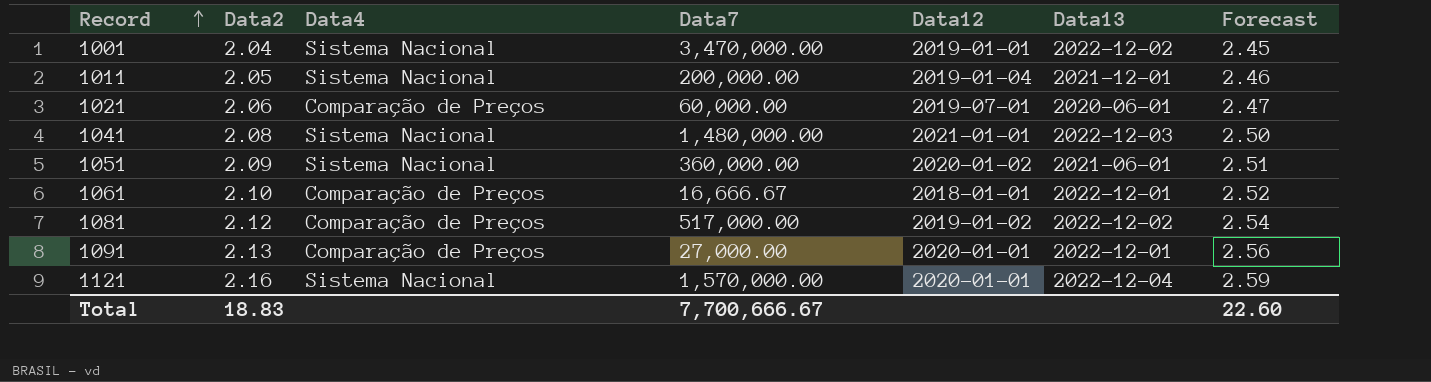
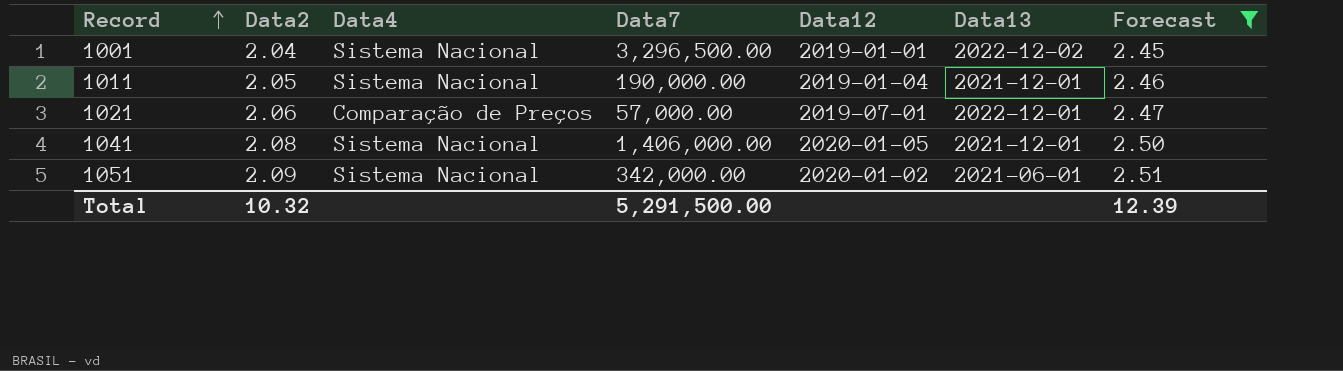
filter: none -> Forecast <= 2.51
1001 | Data7: 3,470,000.00 -> 3,296,500.00
1011 | Data7: 200,000.00 -> 190,000.00
1021 | Data7: 60,000.00 -> 57,000.00
1021 | Data13: 2020-06-01 -> 2022-12-01
1041 | Data7: 1,480,000.00 -> 1,406,000.00
1041 | Data12: 2021-01-01 -> 2020-01-05
1041 | Data13: 2022-12-03 -> 2021-12-01
1051 | Data7: 360,000.00 -> 342,000.00
Total | Data2: 18.83 -> 10.32
Total | Data7: 7,700,666.67 -> 5,291,500.00
Total | Forecast: 22.60 -> 12.39

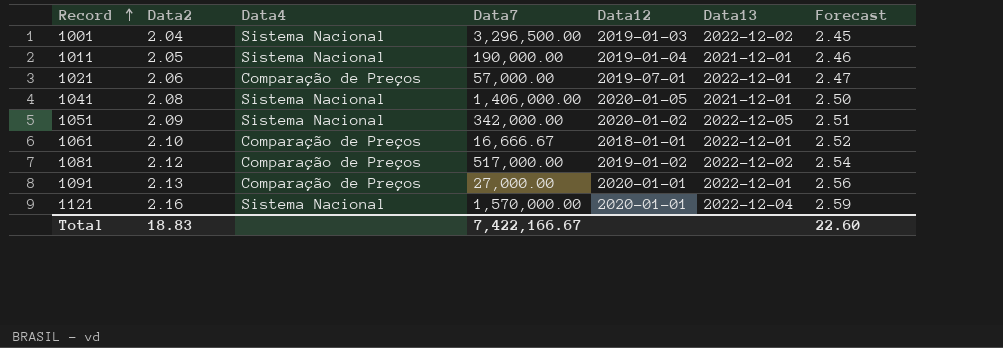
filter: Forecast <= 2.51 -> none
1001 | Data12: 2019-01-01 -> 2019-01-03
1051 | Data13: 2021-06-01 -> 2022-12-05
Total | Data2: 10.32 -> 18.83
Total | Data7: 5,291,500.00 -> 7,422,166.67
Total | Forecast: 12.39 -> 22.60

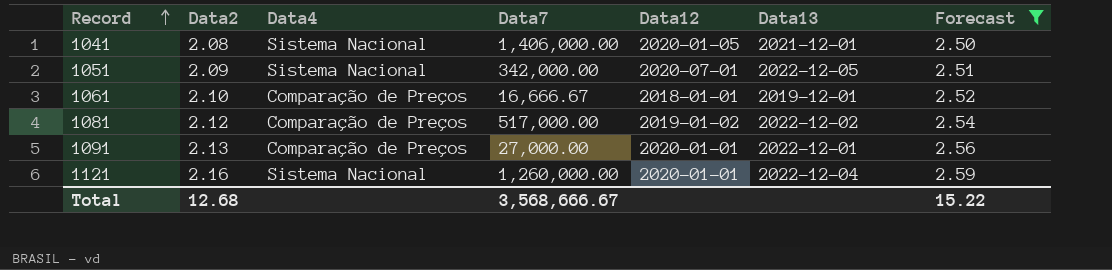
filter: none -> Forecast >= 2.50
1051 | Data12: 2020-01-02 -> 2020-07-01
1061 | Data13: 2022-12-01 -> 2019-12-01
1121 | Data7: 1,570,000.00 -> 1,260,000.00
Total | Data2: 18.83 -> 12.68
Total | Data7: 7,422,166.67 -> 3,568,666.67
Total | Forecast: 22.60 -> 15.22

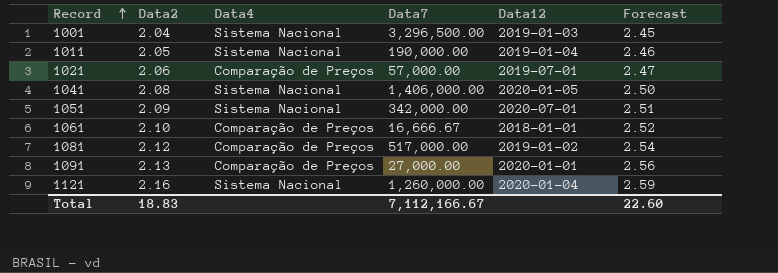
filter: Forecast >= 2.50 -> none
column Data13 | position: 6 -> none
1121 | Data12: 2020-01-01 -> 2020-01-04
Total | Data2: 12.68 -> 18.83
Total | Data7: 3,568,666.67 -> 7,112,166.67
Total | Forecast: 15.22 -> 22.60

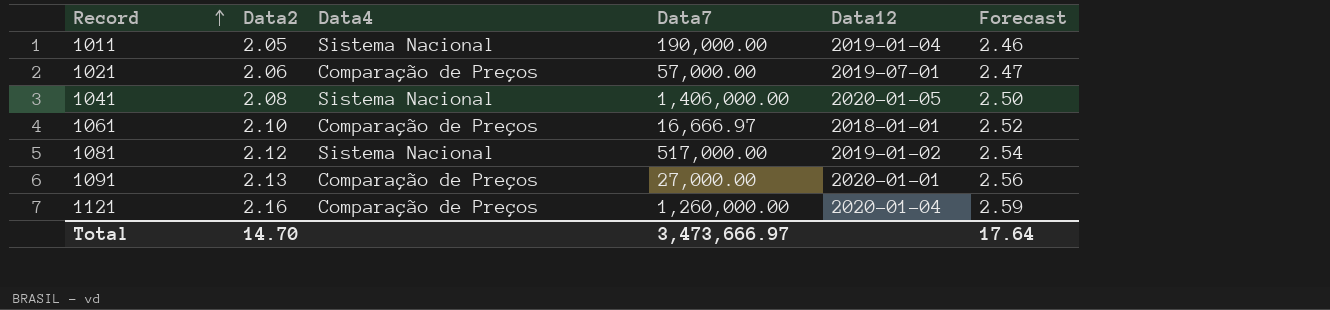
row 1001: 2.04 | Sistema Nacional | 3,296,500.00 | 2019-01-03 | 2.45 -> none
row 1051: 2.09 | Sistema Nacional | 342,000.00 | 2020-07-01 | 2.51 -> none
1061 | Data7: 16,666.67 -> 16,666.97
1081 | Data4: Comparação de Preços -> Sistema Nacional
1121 | Data4: Sistema Nacional -> Comparação de Preços
Total | Data2: 18.83 -> 14.70
Total | Data7: 7,112,166.67 -> 3,473,666.97
Total | Forecast: 22.60 -> 17.64

